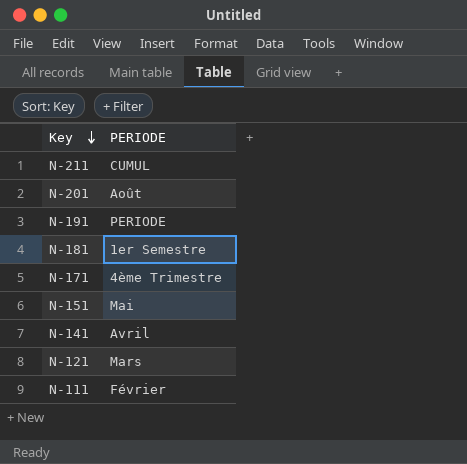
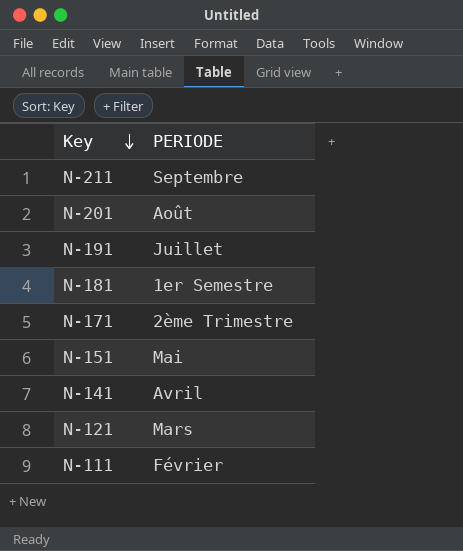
N-211 | PERIODE: CUMUL -> Septembre
N-191 | PERIODE: PERIODE -> Juillet
N-171 | PERIODE: 4ème Trimestre -> 2ème Trimestre

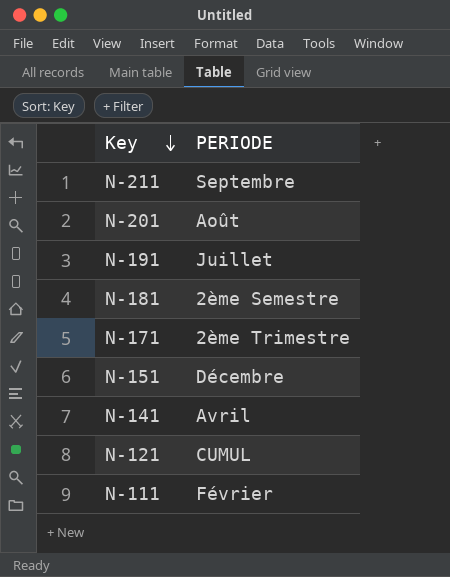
N-181 | PERIODE: 1er Semestre -> 2ème Semestre
N-151 | PERIODE: Mai -> Décembre
N-121 | PERIODE: Mars -> CUMUL

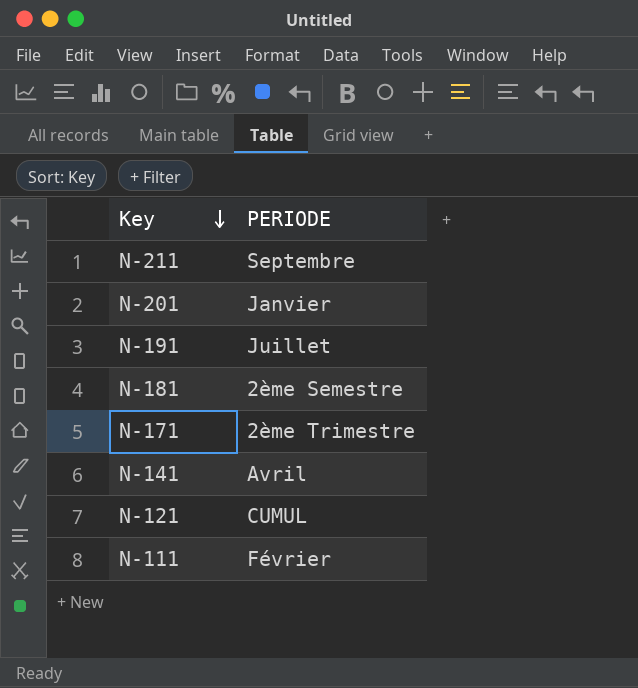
row N-151: Décembre -> none
N-201 | PERIODE: Août -> Janvier

